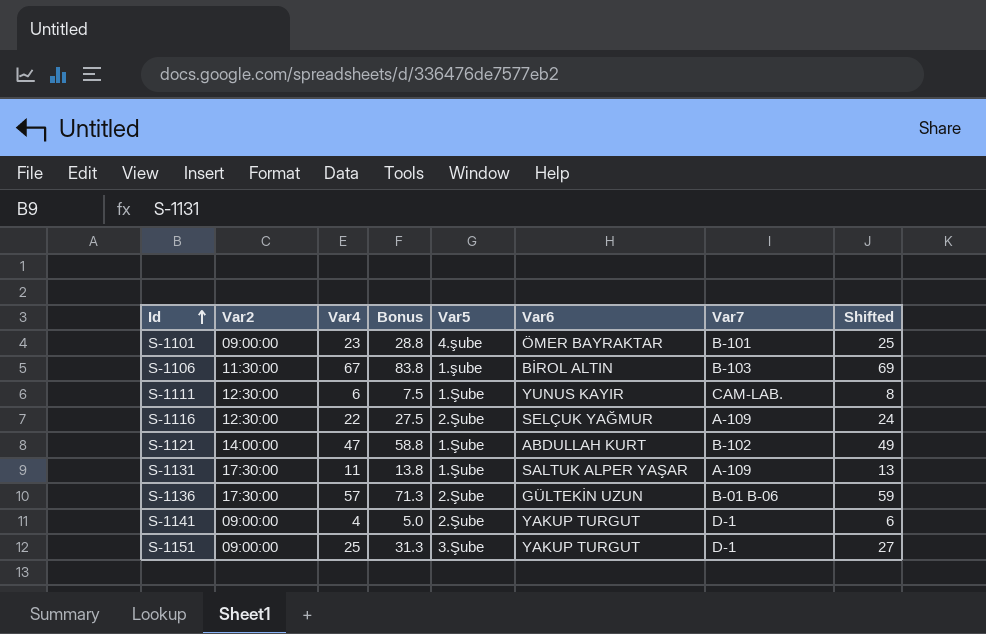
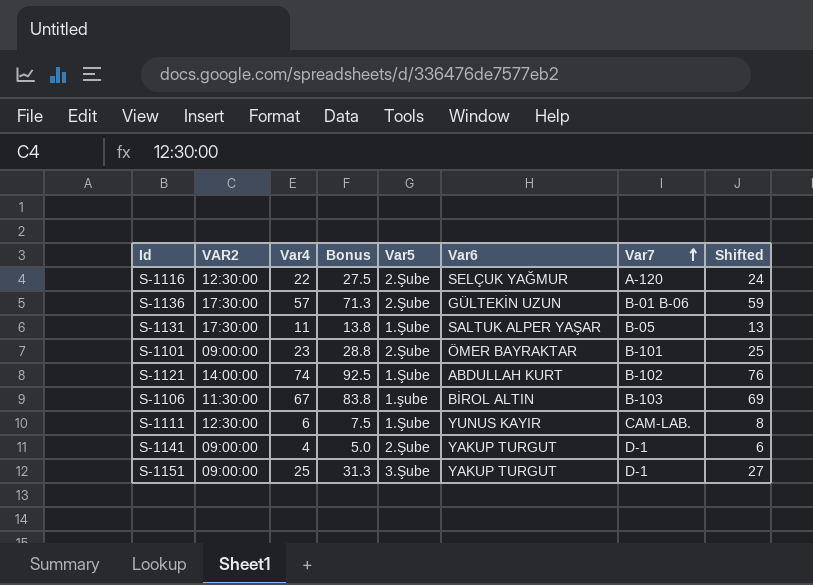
row order: Id ascending -> Var7 ascending
column name: Var2 -> VAR2
S-1116 | Var7: A-109 -> A-120
S-1131 | Var7: A-109 -> B-05
S-1101 | Var5: 4.şube -> 2.Şube
S-1121 | Var4: 47 -> 74
S-1121 | Bonus: 58.8 -> 92.5
S-1121 | Shifted: 49 -> 76

